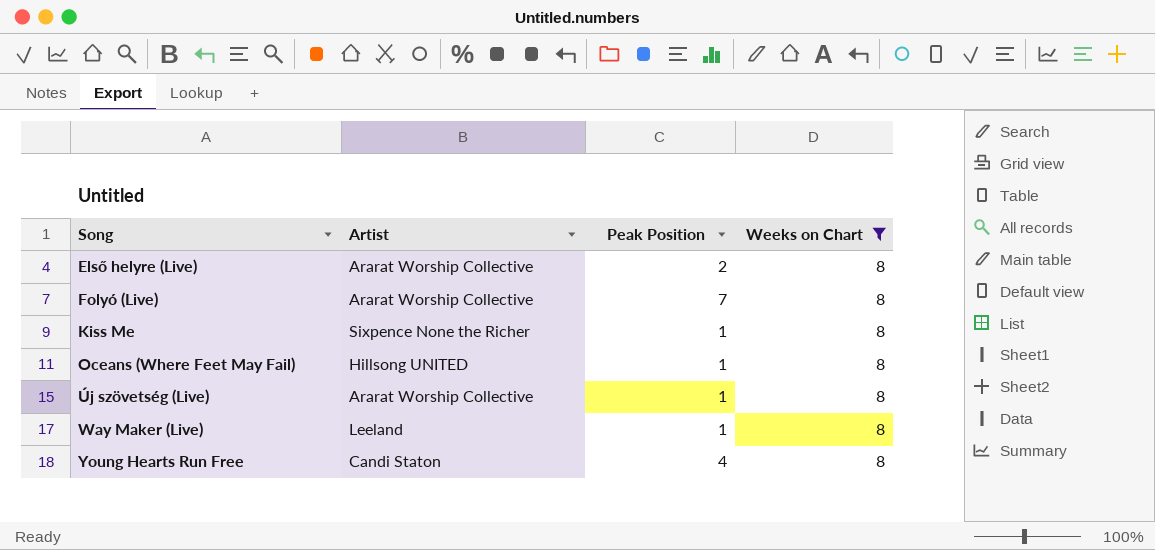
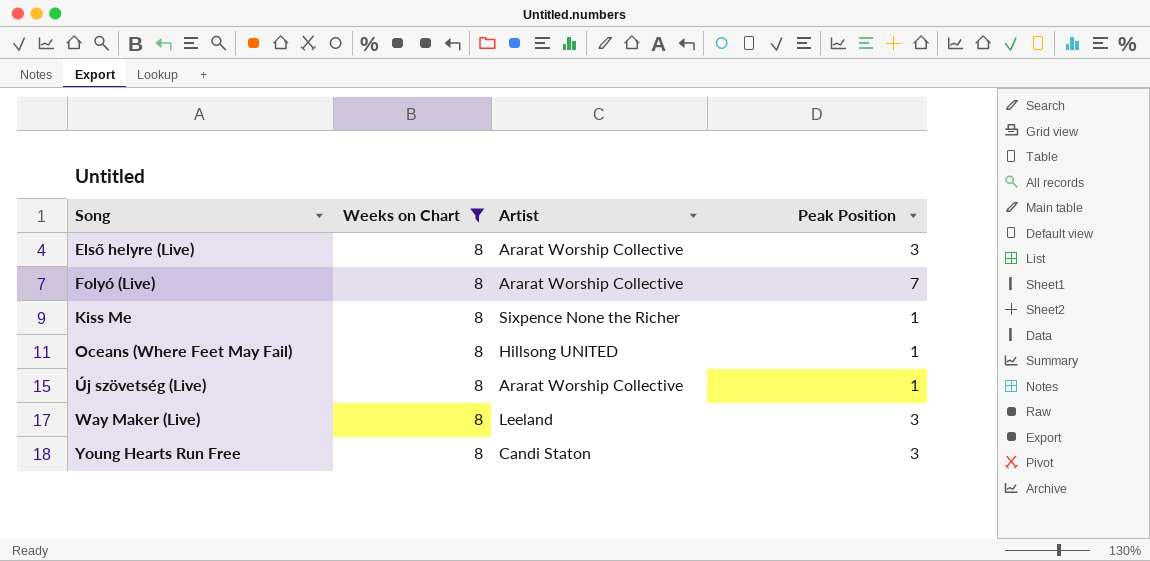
column Weeks on Chart | position: 4 -> 2
Első helyre (Live) | Peak Position: 2 -> 3
Way Maker (Live) | Peak Position: 1 -> 3
Young Hearts Run Free | Peak Position: 4 -> 3

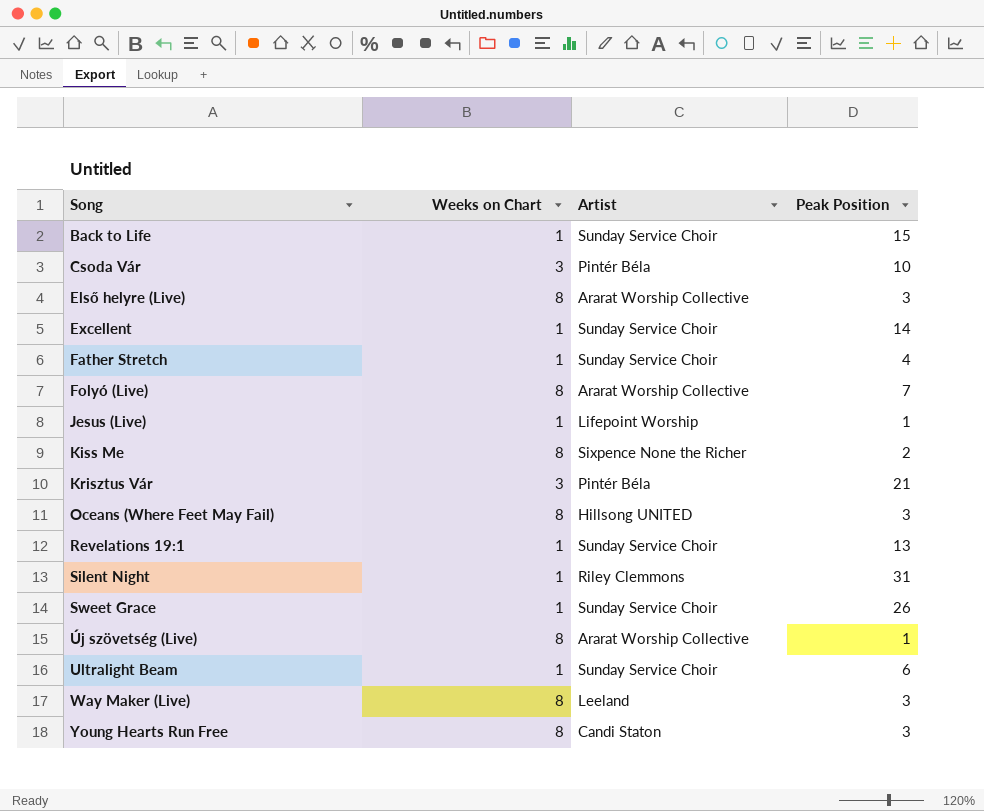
filter: Weeks on Chart = 8 -> none
Kiss Me | Peak Position: 1 -> 2
Oceans (Where Feet May Fail) | Peak Position: 1 -> 3

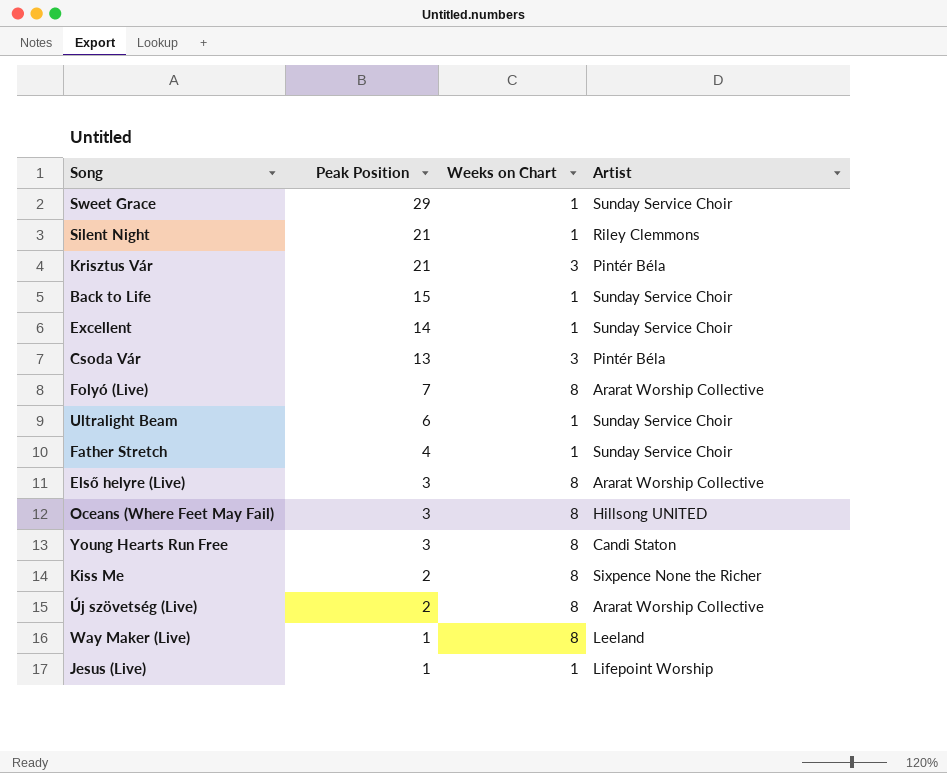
row order: Song ascending -> Peak Position descending
column Peak Position | position: 4 -> 2
row Revelations 19:1: 1 | Sunday Service Choir | 13 -> none
Sweet Grace | Peak Position: 26 -> 29
Silent Night | Peak Position: 31 -> 21
Csoda Vár | Peak Position: 10 -> 13
Új szövetség (Live) | Peak Position: 1 -> 2
Way Maker (Live) | Peak Position: 3 -> 1

